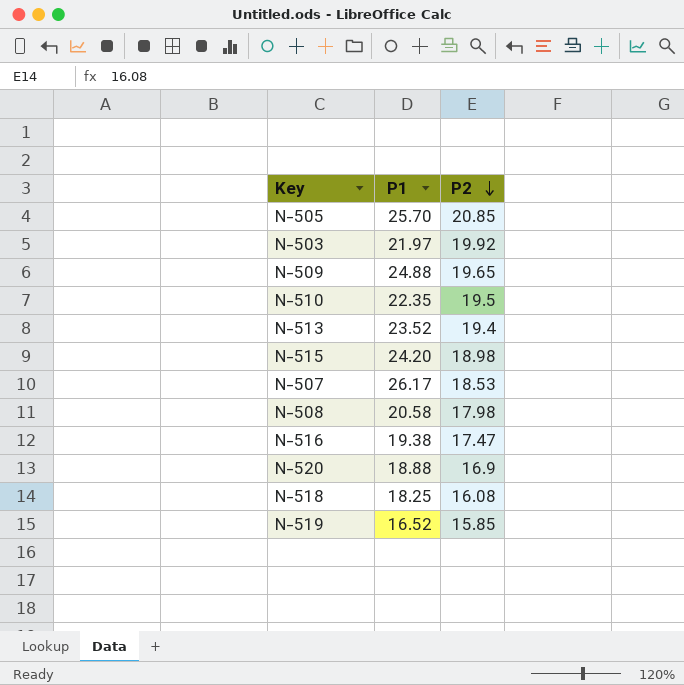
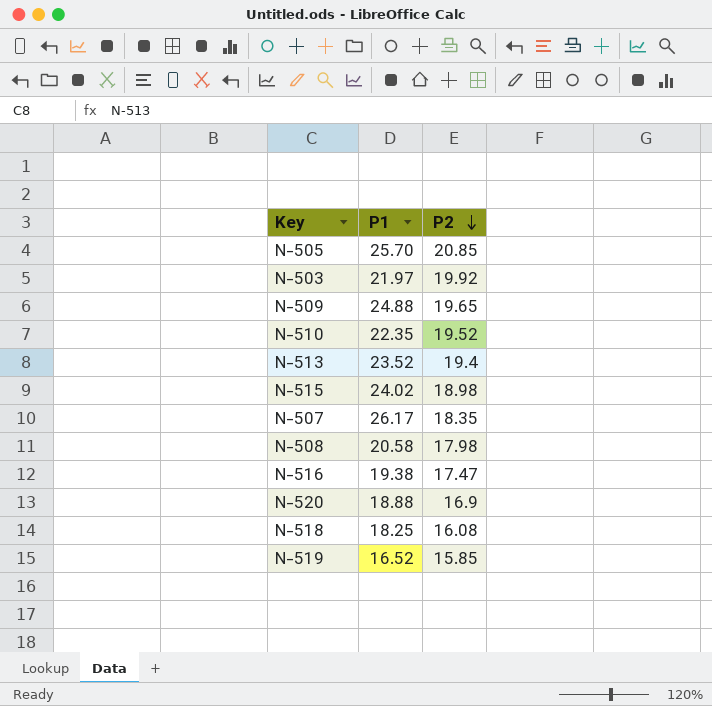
N-510 | P2: 19.5 -> 19.52
N-515 | P1: 24.20 -> 24.02
N-507 | P2: 18.53 -> 18.35

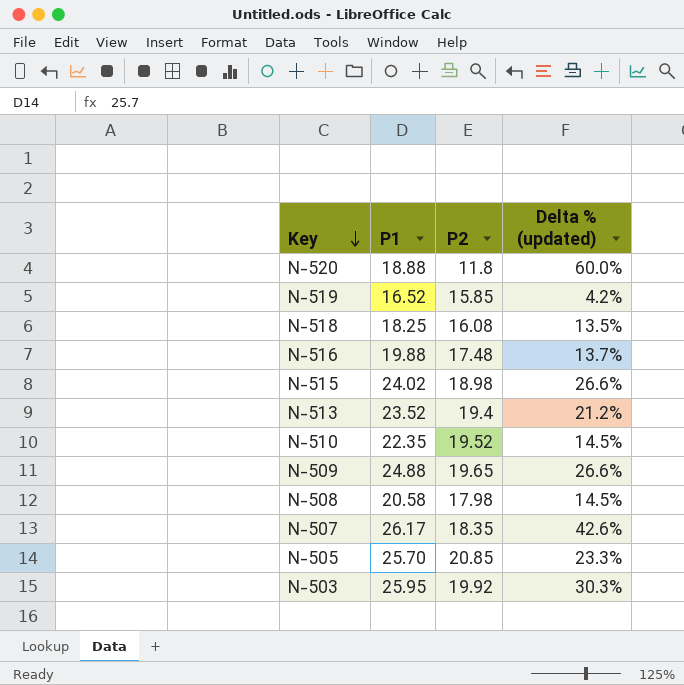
row order: P2 descending -> Key descending
column Delta % (updated) | formula: none -> ([P1] - [P2]) / [P2]
N-520 | P2: 16.9 -> 11.8
N-516 | P1: 19.38 -> 19.88
N-516 | P2: 17.47 -> 17.48
N-503 | P1: 21.97 -> 25.95

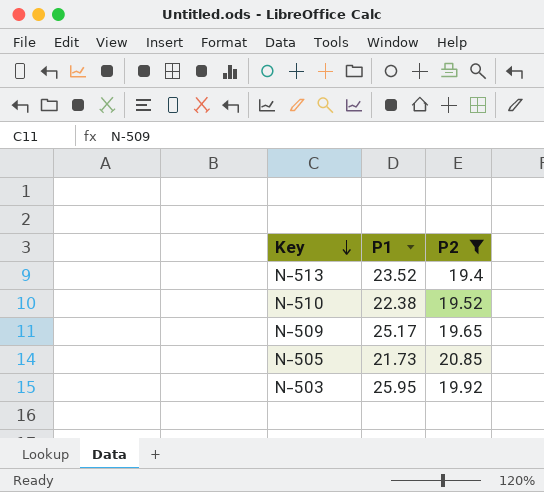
filter: none -> P2 >= 19.4
column Delta % (updated) | formula: ([P1] - [P2]) / [P2] -> none
N-510 | P1: 22.35 -> 22.38
N-509 | P1: 24.88 -> 25.17
N-505 | P1: 25.70 -> 21.73

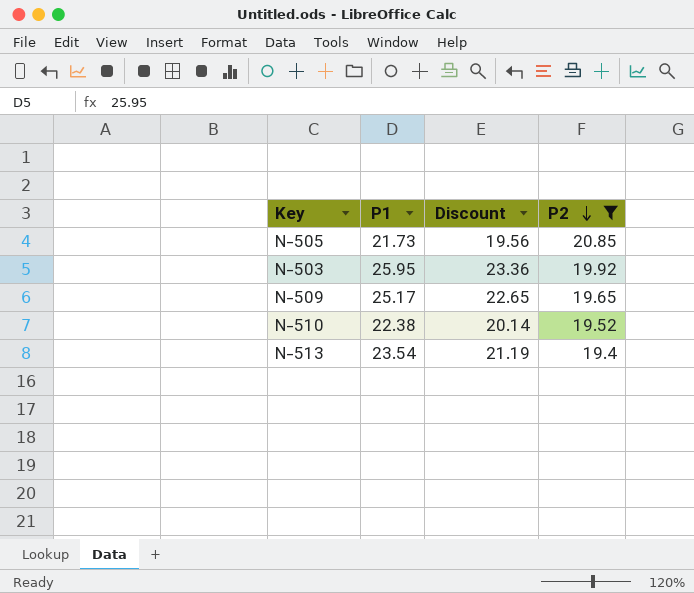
row order: Key descending -> P2 descending
column Discount | formula: none -> [P1] * 0.9
N-513 | P1: 23.52 -> 23.54

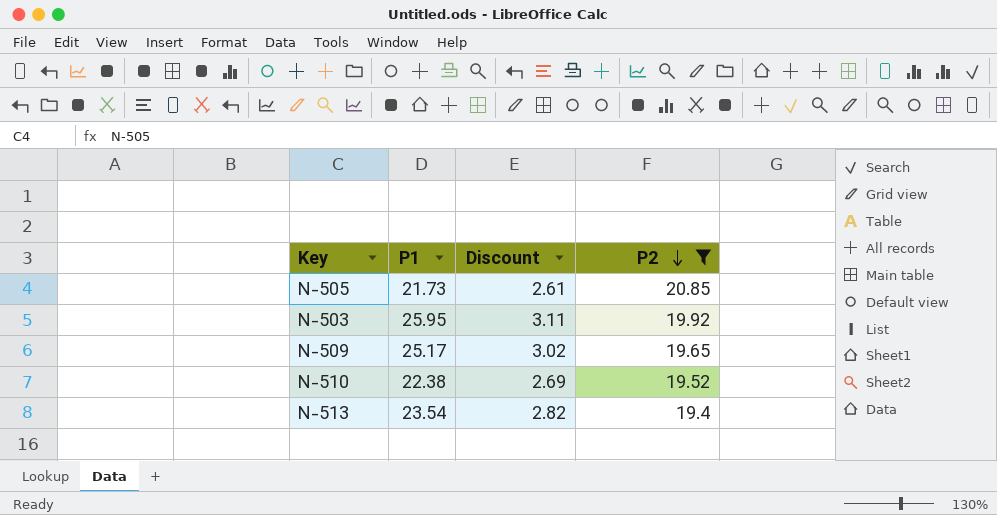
column Discount | formula: [P1] * 0.9 -> [P1] * 0.12

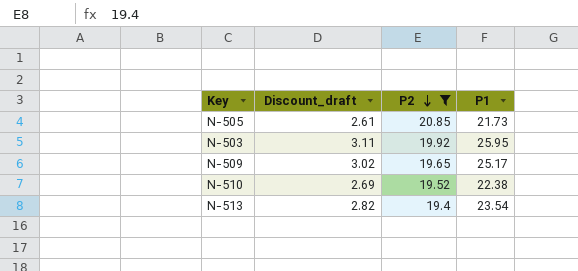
column name: Discount -> Discount_draft
column P1 | position: 2 -> 4

